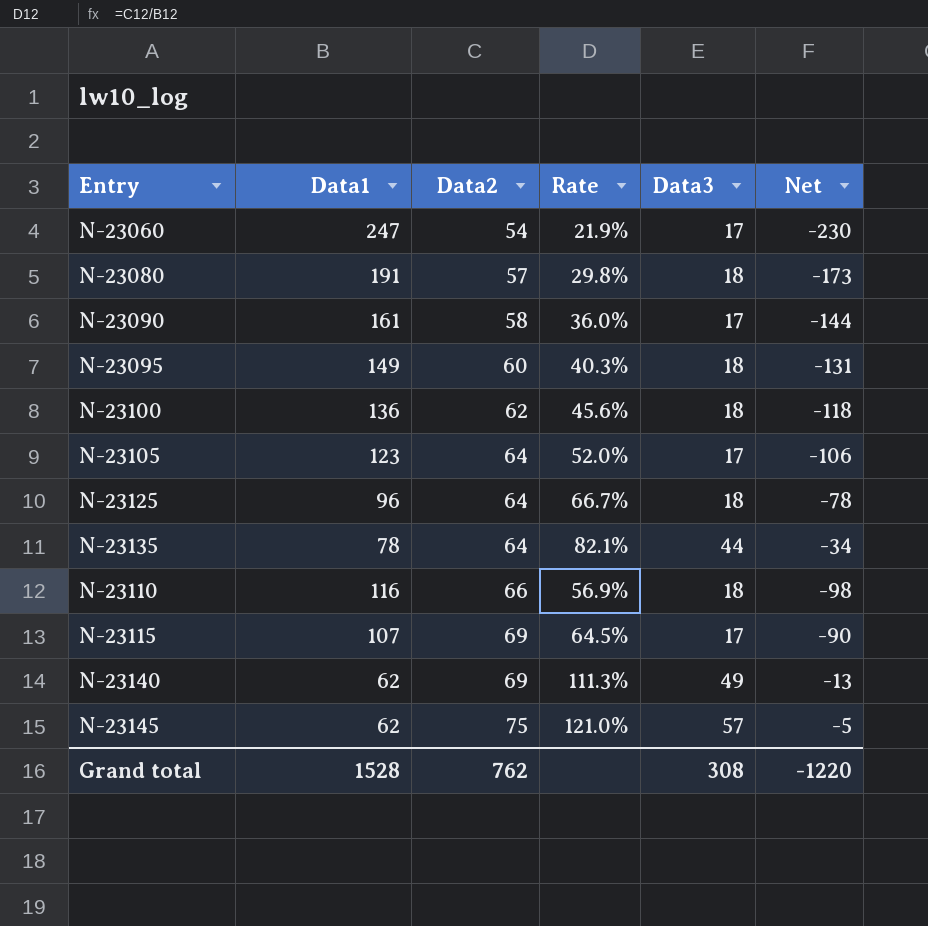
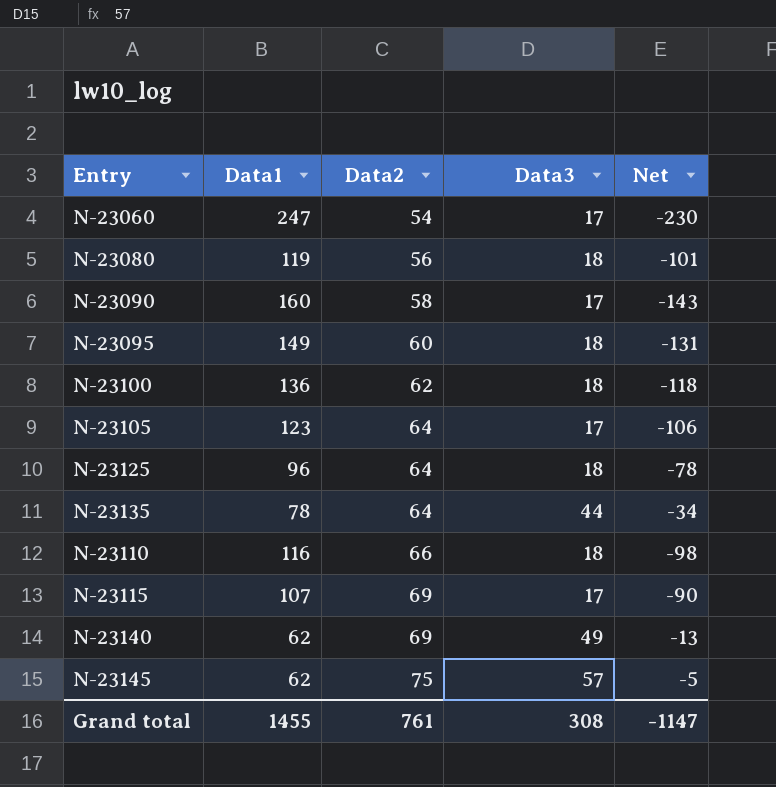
column Rate | formula: [Data2] / [Data1] -> none
N-23080 | Data1: 191 -> 119
N-23080 | Data2: 57 -> 56
N-23080 | Net: -173 -> -101
N-23090 | Data1: 161 -> 160
N-23090 | Net: -144 -> -143
Grand total | Data1: 1528 -> 1455
Grand total | Data2: 762 -> 761
Grand total | Net: -1220 -> -1147

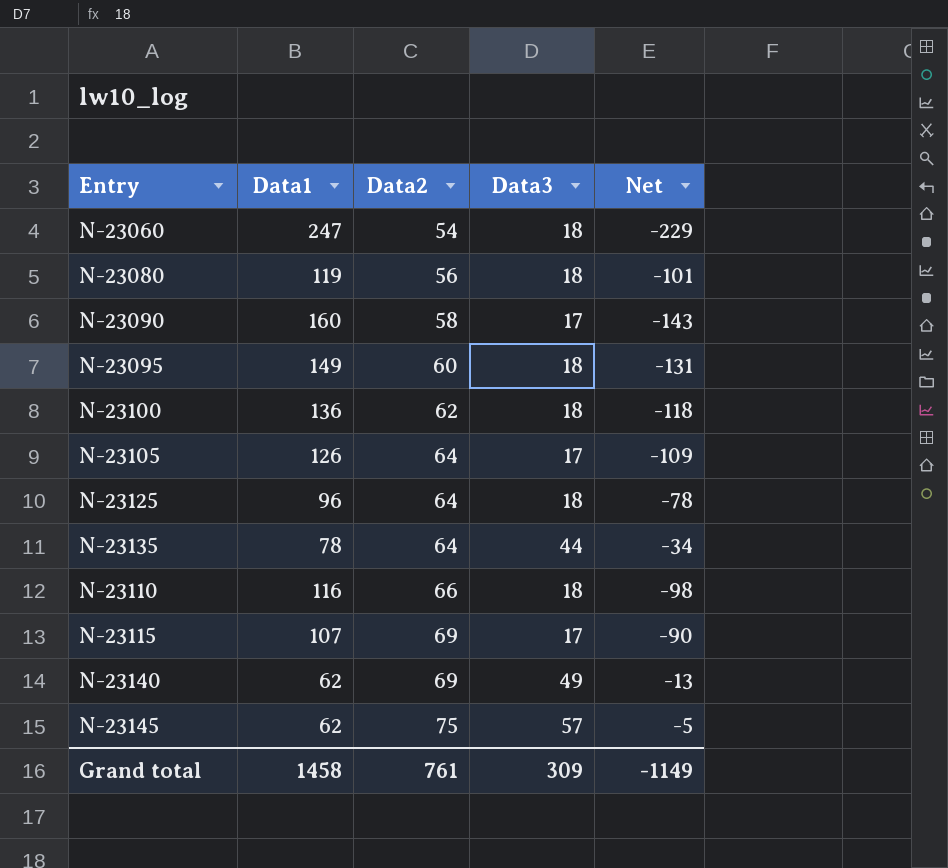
N-23060 | Data3: 17 -> 18
N-23060 | Net: -230 -> -229
N-23105 | Data1: 123 -> 126
N-23105 | Net: -106 -> -109
Grand total | Data1: 1455 -> 1458
Grand total | Data3: 308 -> 309
Grand total | Net: -1147 -> -1149

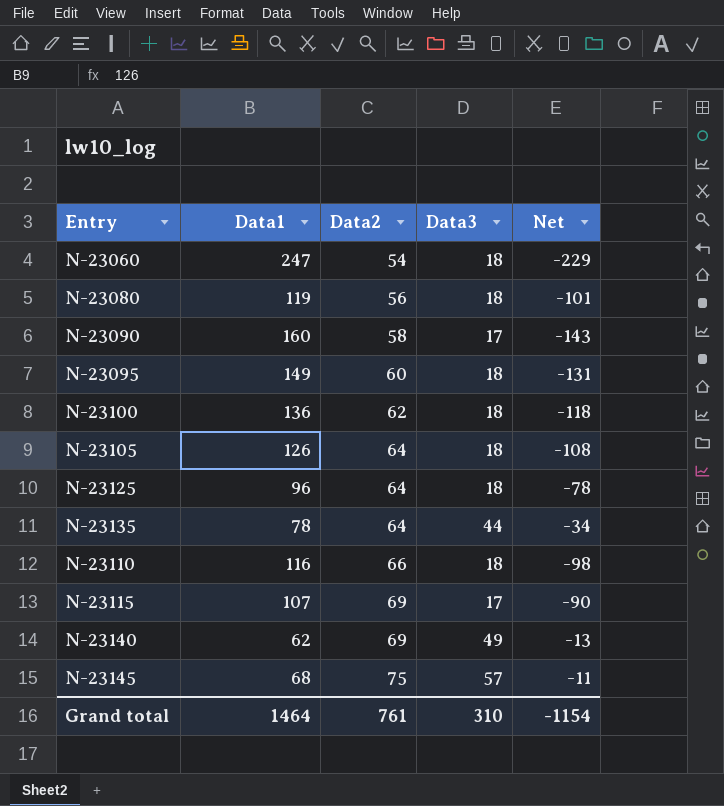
N-23105 | Data3: 17 -> 18
N-23105 | Net: -109 -> -108
N-23145 | Data1: 62 -> 68
N-23145 | Net: -5 -> -11
Grand total | Data1: 1458 -> 1464
Grand total | Data3: 309 -> 310
Grand total | Net: -1149 -> -1154

